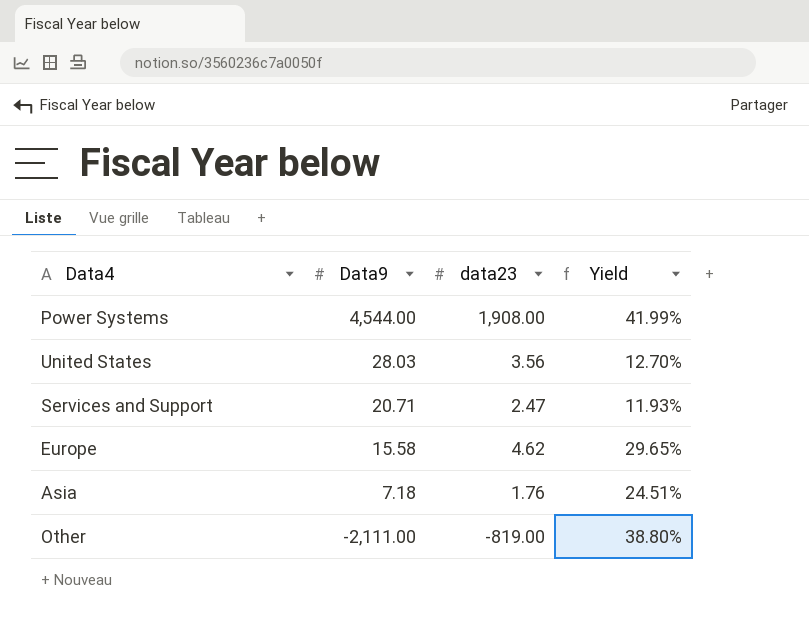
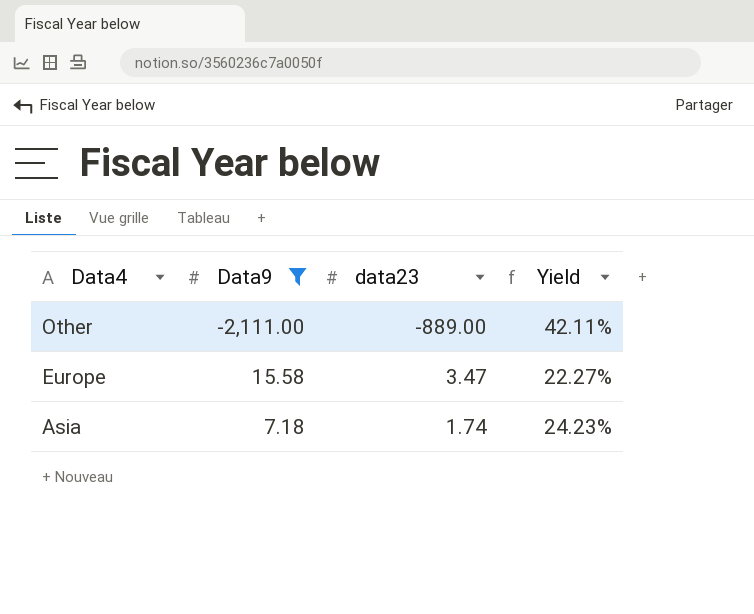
filter: none -> Data9 <= 15.58
row order: Data9 descending -> Data4 descending
Other | data23: -819.00 -> -889.00
Other | Yield: 38.80% -> 42.11%
Europe | data23: 4.62 -> 3.47
Europe | Yield: 29.65% -> 22.27%
Asia | data23: 1.76 -> 1.74
Asia | Yield: 24.51% -> 24.23%

